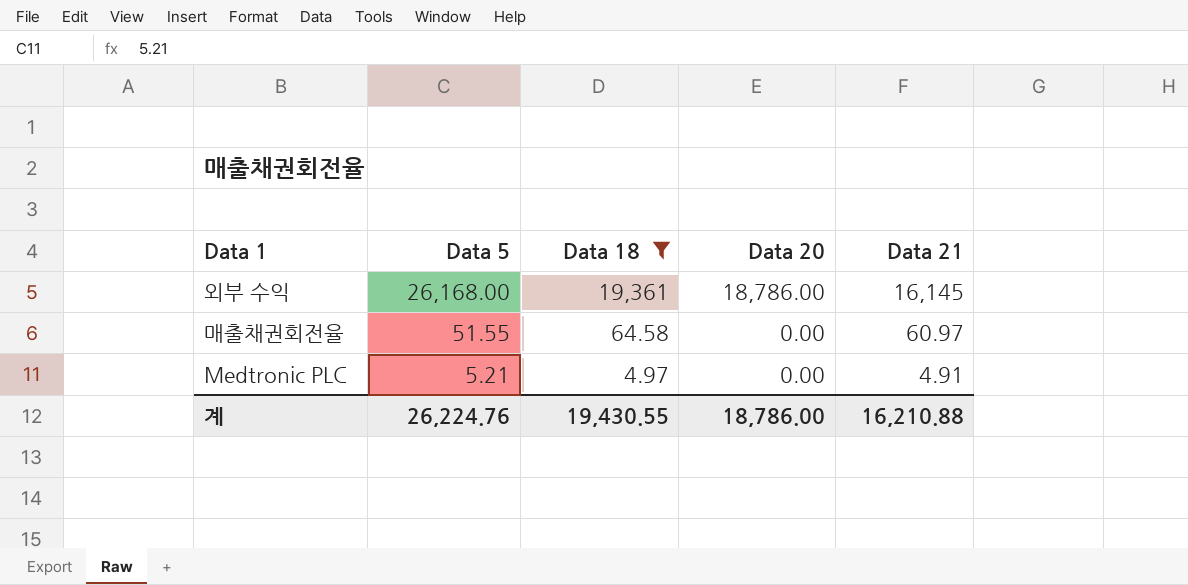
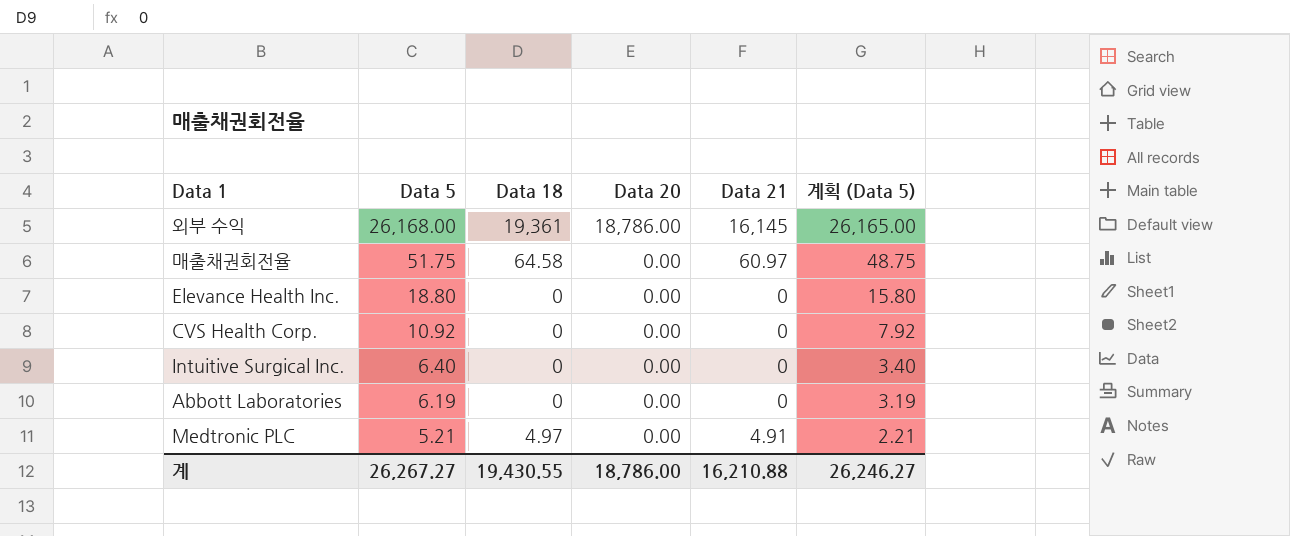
filter: Data 18 != 0 -> none
column 계획 (Data 5) | formula: none -> [Data 5] - 3
매출채권회전율 | Data 5: 51.55 -> 51.75
계 | Data 5: 26,224.76 -> 26,267.27

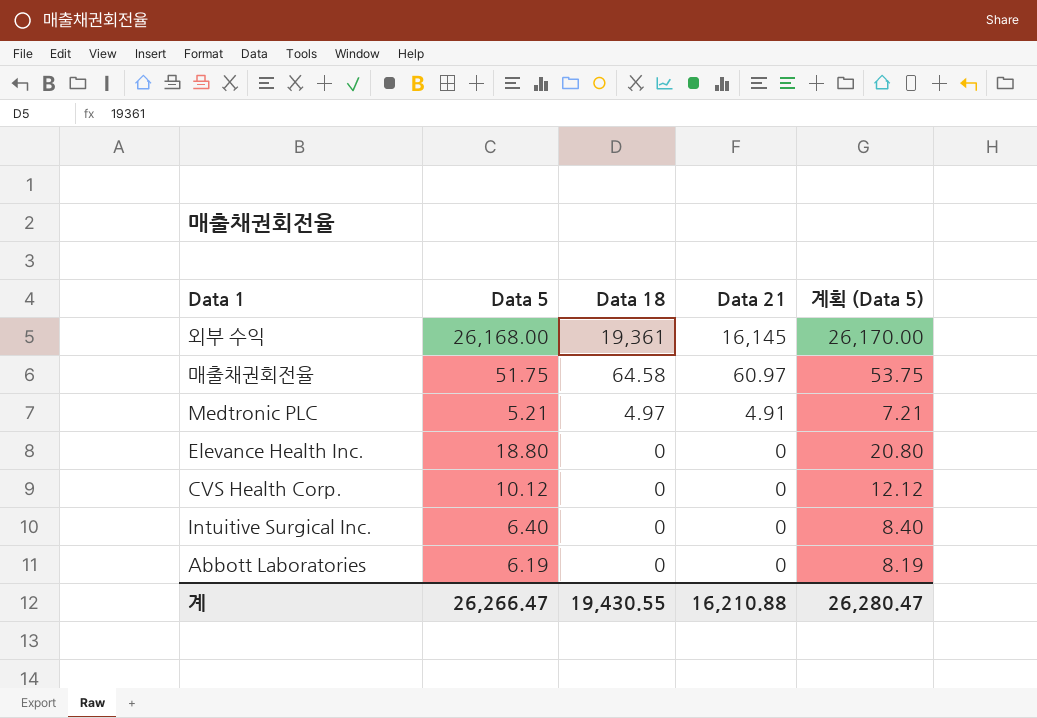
row order: Data 5 descending -> Data 18 descending
column Data 20 | position: 4 -> none
column 계획 (Data 5) | formula: [Data 5] - 3 -> [Data 5] + 2
CVS Health Corp. | Data 5: 10.92 -> 10.12
계 | Data 5: 26,267.27 -> 26,266.47
계 | 계획 (Data 5): 26,246.27 -> 26,280.47

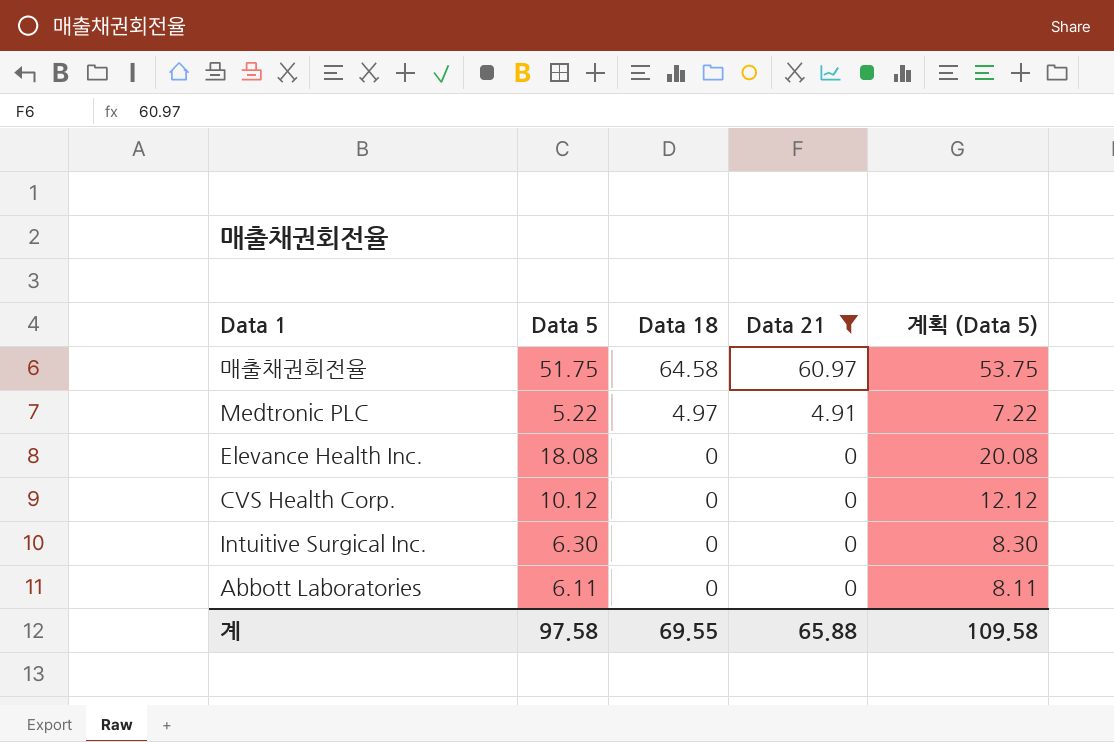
filter: none -> Data 21 != 16,145
Medtronic PLC | Data 5: 5.21 -> 5.22
Medtronic PLC | 계획 (Data 5): 7.21 -> 7.22
Elevance Health Inc. | Data 5: 18.80 -> 18.08
Elevance Health Inc. | 계획 (Data 5): 20.80 -> 20.08
Intuitive Surgical Inc. | Data 5: 6.40 -> 6.30
Intuitive Surgical Inc. | 계획 (Data 5): 8.40 -> 8.30
Abbott Laboratories | Data 5: 6.19 -> 6.11
Abbott Laboratories | 계획 (Data 5): 8.19 -> 8.11
계 | Data 5: 26,266.47 -> 97.58
계 | Data 18: 19,430.55 -> 69.55
계 | Data 21: 16,210.88 -> 65.88
계 | 계획 (Data 5): 26,280.47 -> 109.58

